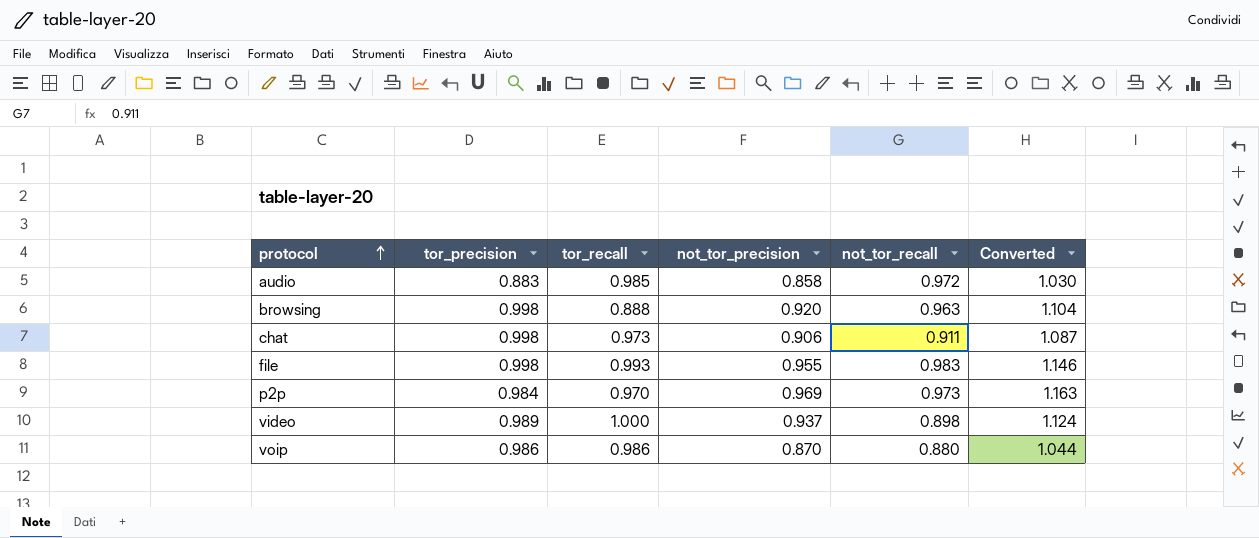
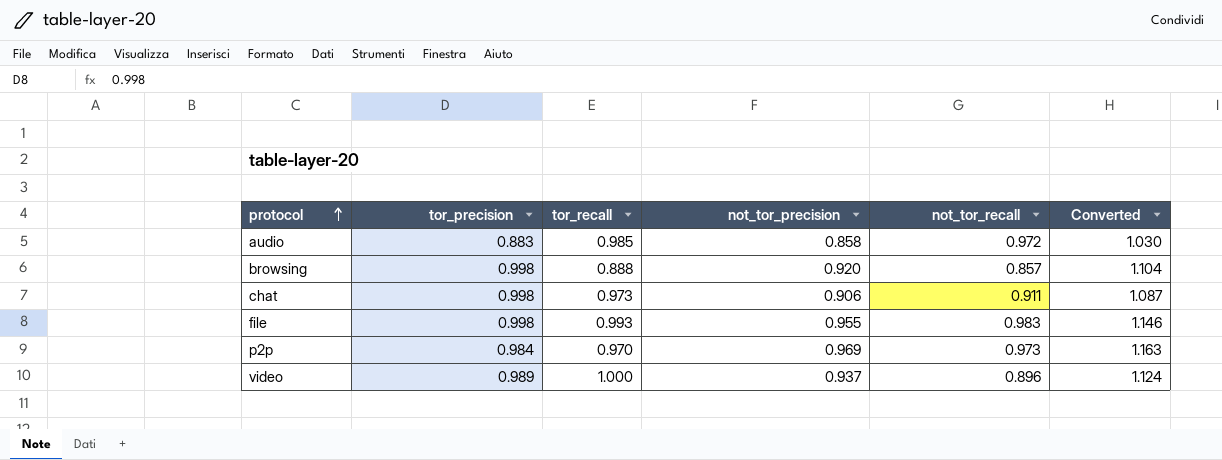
row voip: 0.986 | 0.986 | 0.870 | 0.880 | 1.044 -> none
browsing | not_tor_recall: 0.963 -> 0.857
video | not_tor_recall: 0.898 -> 0.896

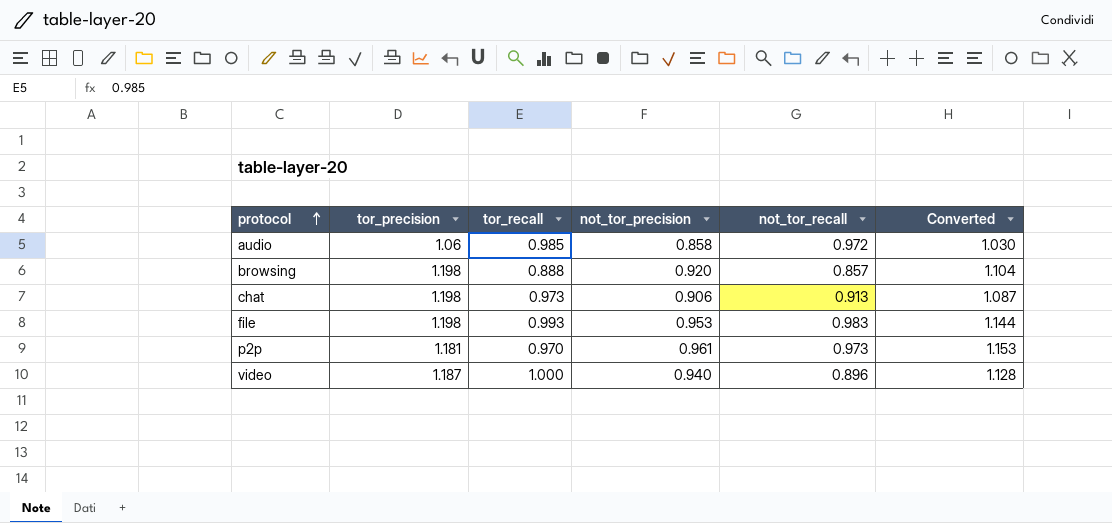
audio | tor_precision: 0.883 -> 1.06
browsing | tor_precision: 0.998 -> 1.198
chat | tor_precision: 0.998 -> 1.198
chat | not_tor_recall: 0.911 -> 0.913
file | tor_precision: 0.998 -> 1.198
file | not_tor_precision: 0.955 -> 0.953
file | Converted: 1.146 -> 1.144
p2p | tor_precision: 0.984 -> 1.181
p2p | not_tor_precision: 0.969 -> 0.961
p2p | Converted: 1.163 -> 1.153
video | tor_precision: 0.989 -> 1.187
video | not_tor_precision: 0.937 -> 0.940
video | Converted: 1.124 -> 1.128

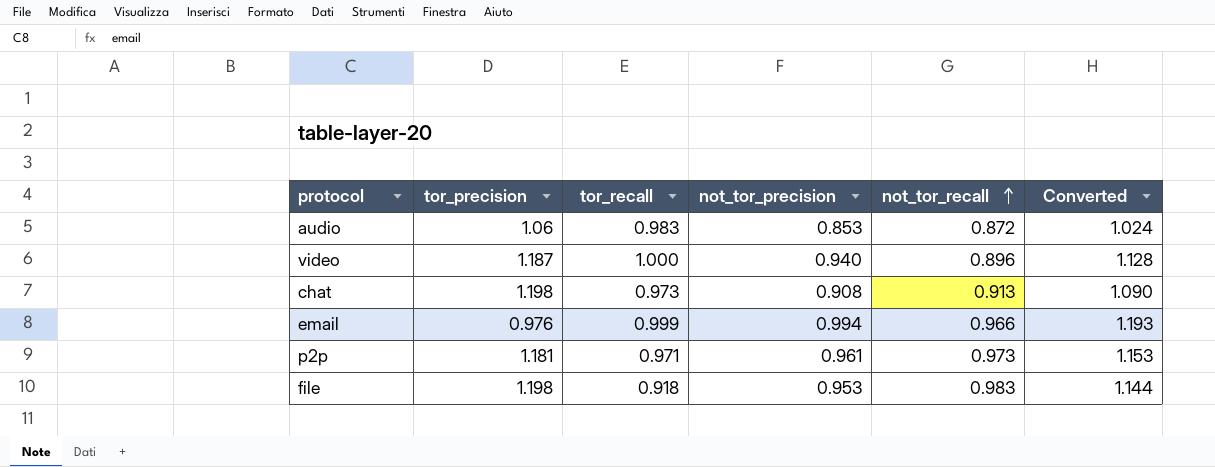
row order: protocol ascending -> not_tor_recall ascending
row browsing: 1.198 | 0.888 | 0.920 | 0.857 | 1.104 -> none
audio | tor_recall: 0.985 -> 0.983
audio | not_tor_precision: 0.858 -> 0.853
audio | not_tor_recall: 0.972 -> 0.872
audio | Converted: 1.030 -> 1.024
chat | not_tor_precision: 0.906 -> 0.908
chat | Converted: 1.087 -> 1.090
row email: none -> 0.976 | 0.999 | 0.994 | 0.966 | 1.193
p2p | tor_recall: 0.970 -> 0.971
file | tor_recall: 0.993 -> 0.918

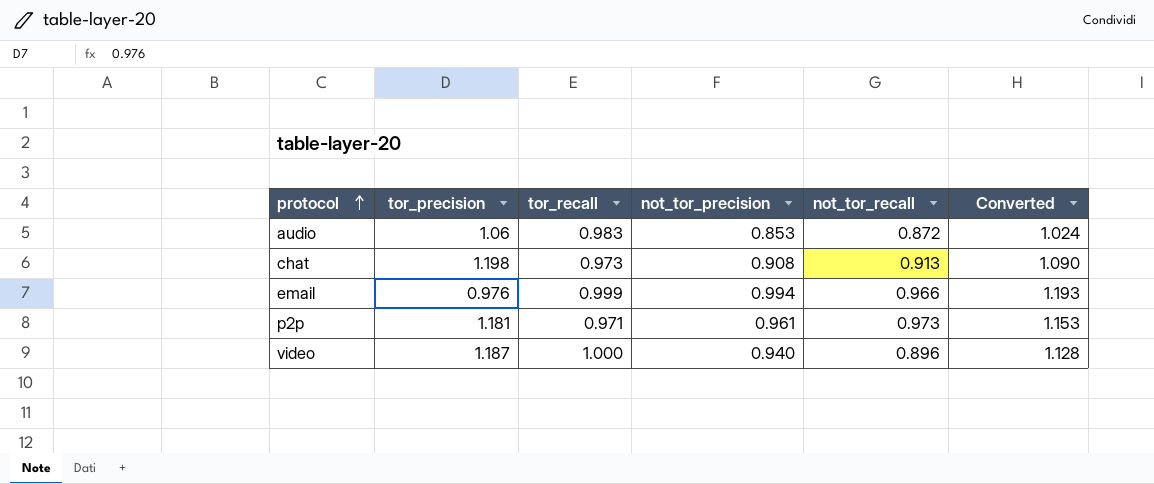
row order: not_tor_recall ascending -> protocol ascending
row file: 1.198 | 0.918 | 0.953 | 0.983 | 1.144 -> none

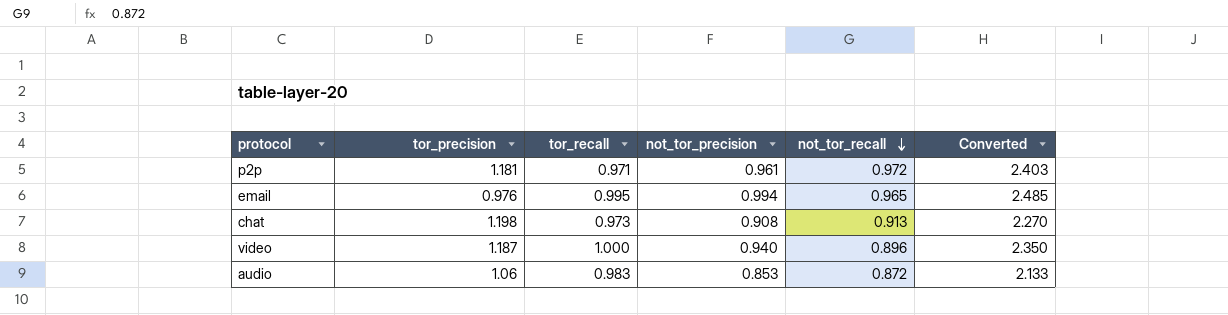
row order: protocol ascending -> not_tor_recall descending
column Converted | formula: [not_tor_precision] * 1.2 -> [not_tor_precision] * 2.5
p2p | not_tor_recall: 0.973 -> 0.972
email | tor_recall: 0.999 -> 0.995
email | not_tor_recall: 0.966 -> 0.965

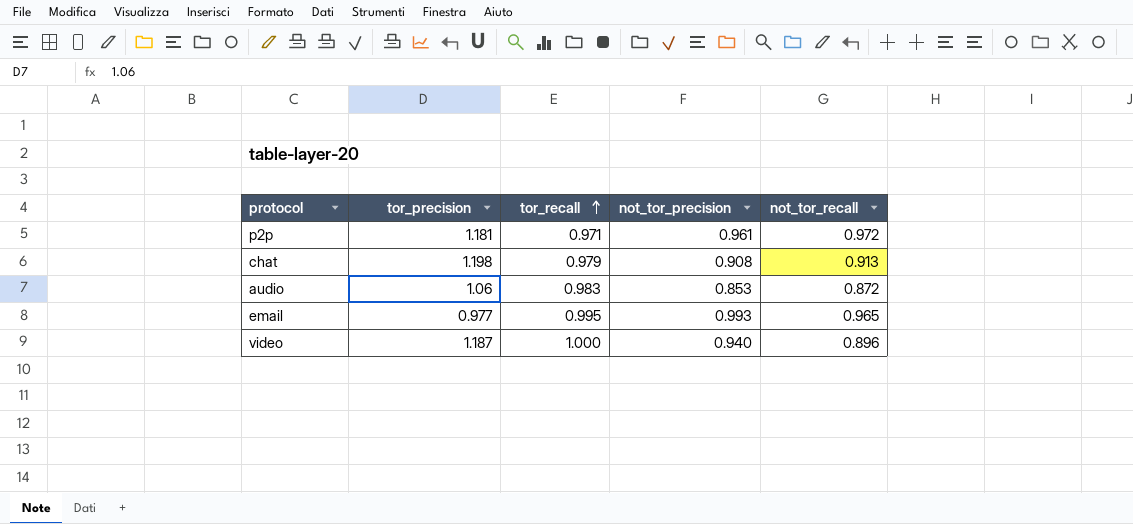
row order: not_tor_recall descending -> tor_recall ascending
column Converted | formula: [not_tor_precision] * 2.5 -> none
chat | tor_recall: 0.973 -> 0.979
email | tor_precision: 0.976 -> 0.977
email | not_tor_precision: 0.994 -> 0.993

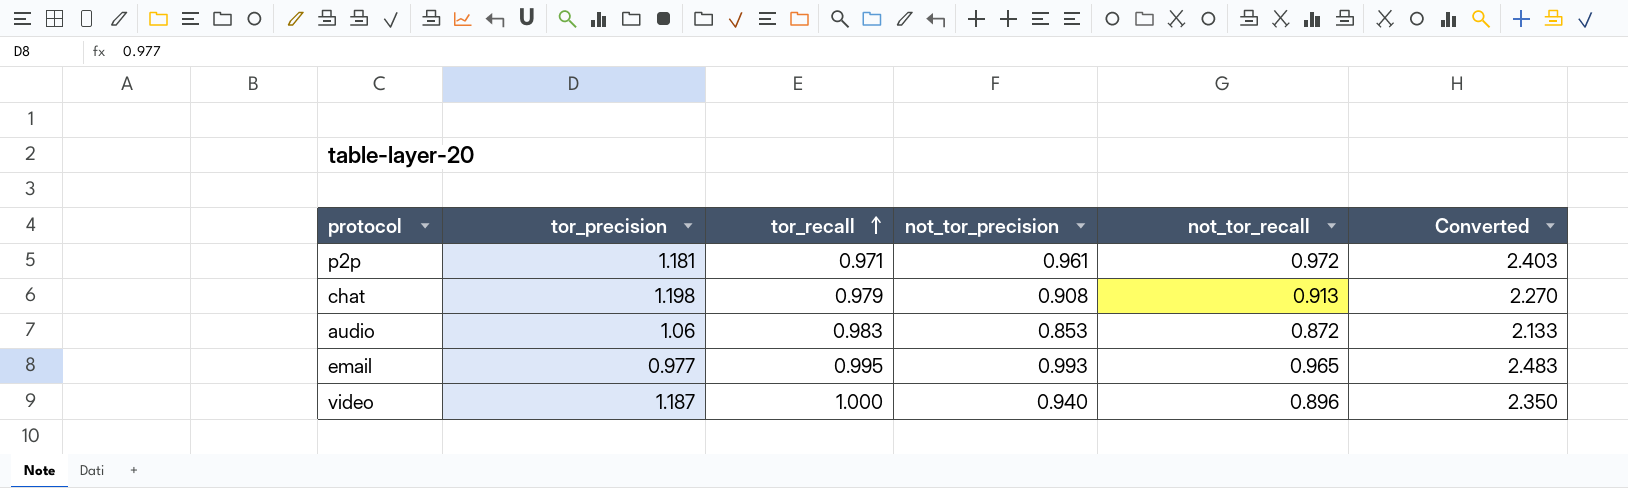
column Converted | formula: none -> [not_tor_precision] * 2.5

